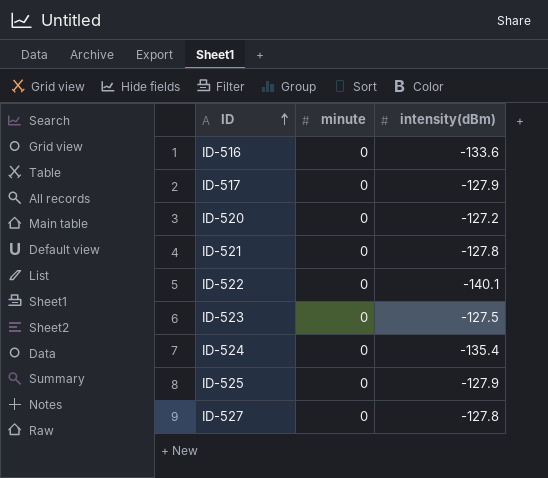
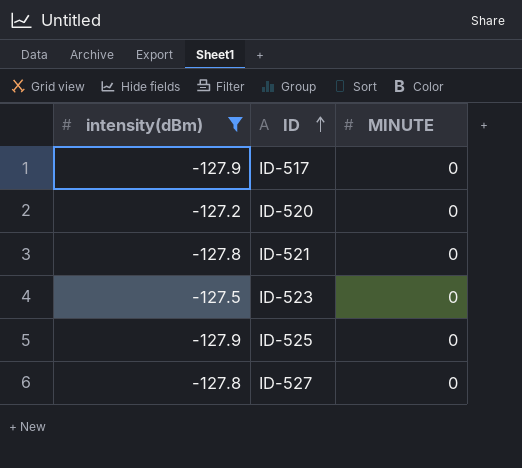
filter: none -> intensity(dBm) >= -127.9
column intensity(dBm) | position: 3 -> 1
column name: minute -> MINUTE

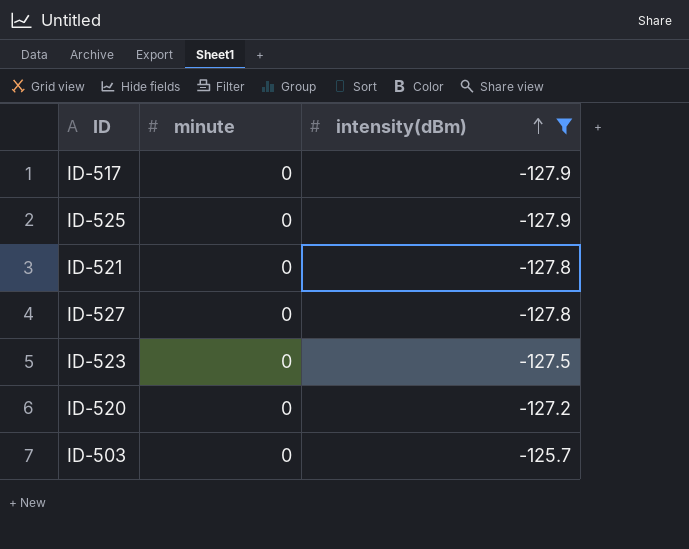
row order: ID ascending -> intensity(dBm) ascending
column name: MINUTE -> minute
column intensity(dBm) | position: 1 -> 3
row ID-503: none -> 0 | -125.7

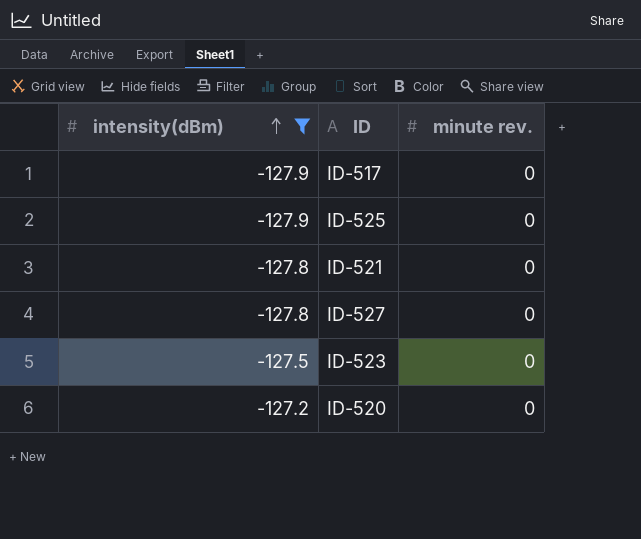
column intensity(dBm) | position: 3 -> 1
column name: minute -> minute rev.
row ID-503: 0 | -125.7 -> none

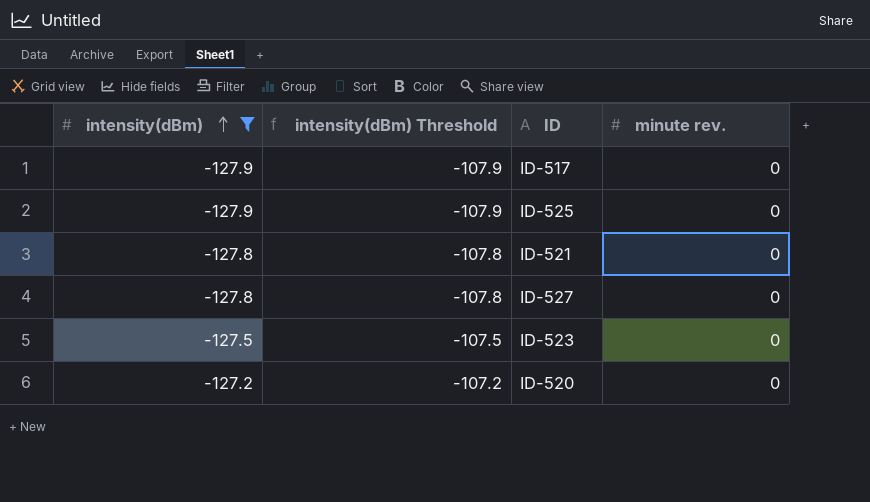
column intensity(dBm) Threshold | formula: none -> [intensity(dBm)] + 20

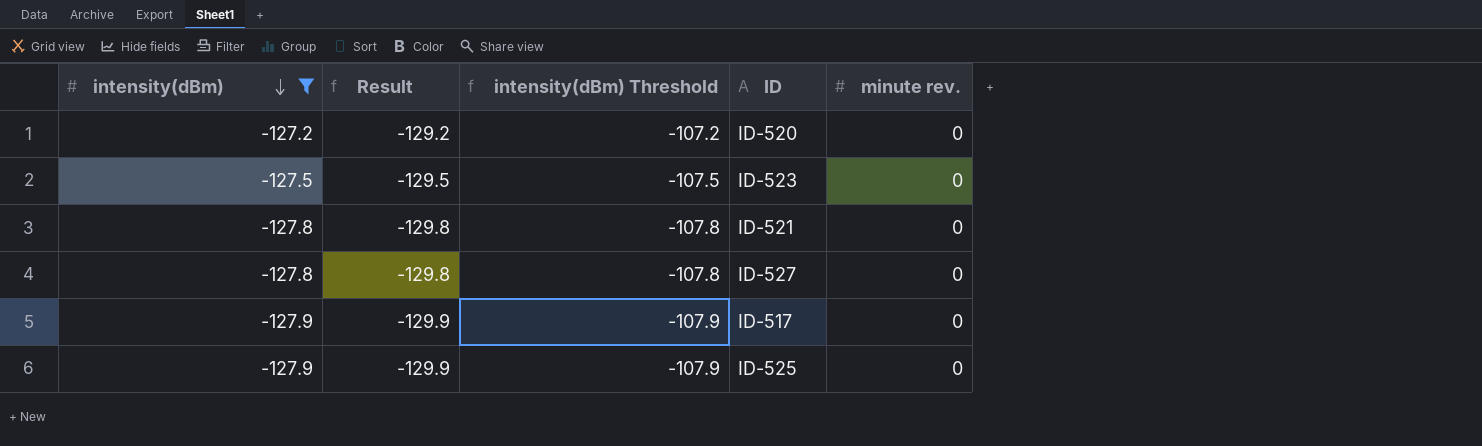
row order: intensity(dBm) ascending -> intensity(dBm) descending
column Result | formula: none -> [intensity(dBm)] - 2

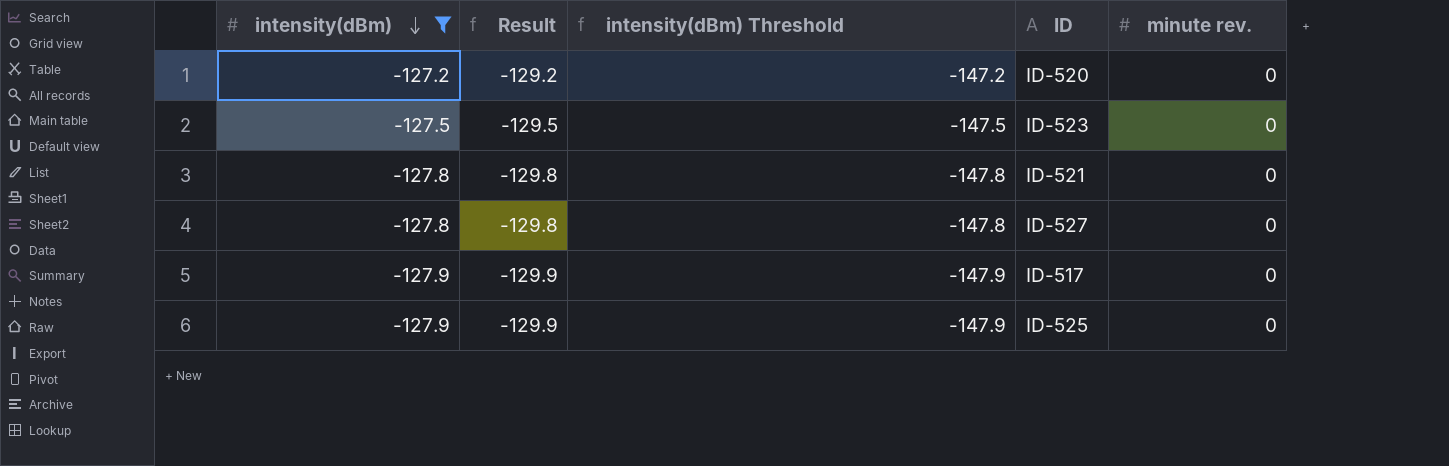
column intensity(dBm) Threshold | formula: [intensity(dBm)] + 20 -> [intensity(dBm)] - 20

